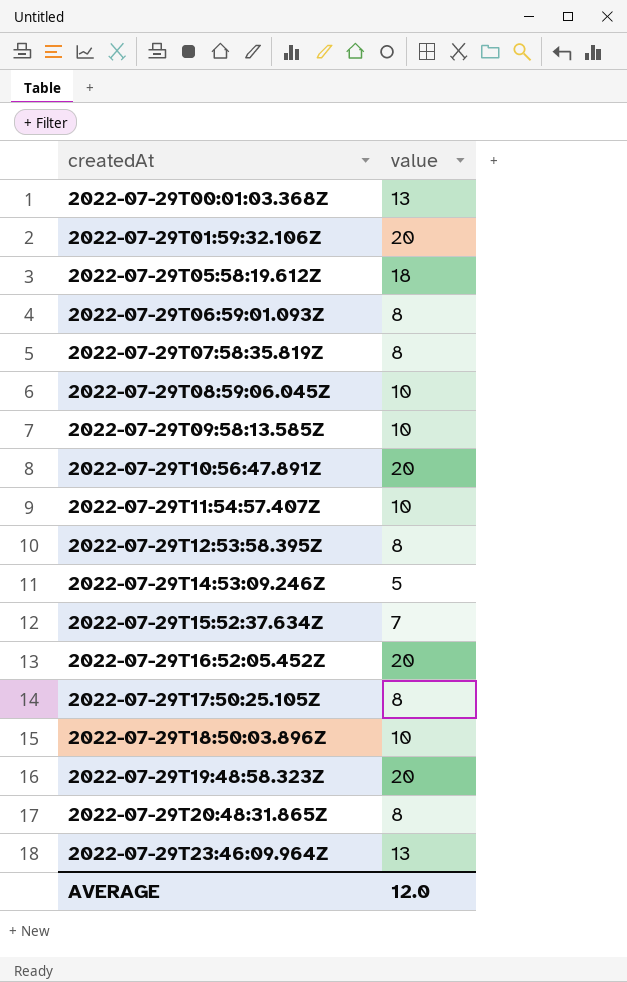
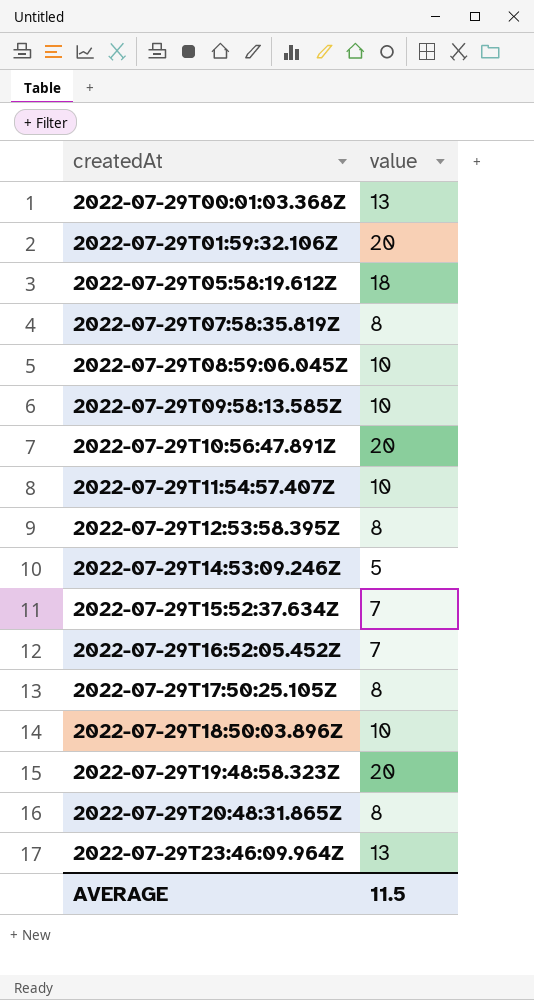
row 2022-07-29T06:59:01.093Z: 8 -> none
2022-07-29T16:52:05.452Z | value: 20 -> 7
AVERAGE | value: 12.0 -> 11.5

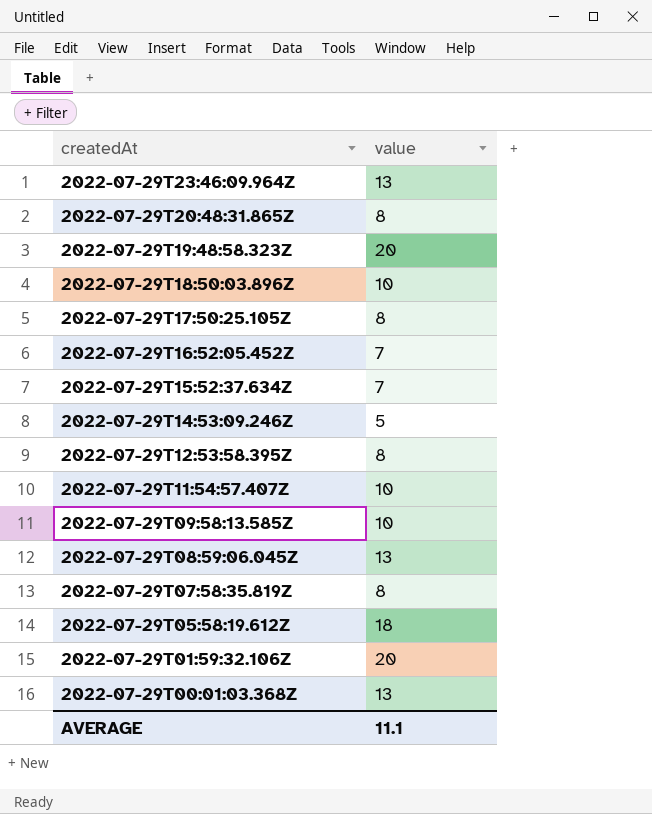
row order: createdAt ascending -> createdAt descending
row 2022-07-29T10:56:47.891Z: 20 -> none
2022-07-29T08:59:06.045Z | value: 10 -> 13
AVERAGE | value: 11.5 -> 11.1

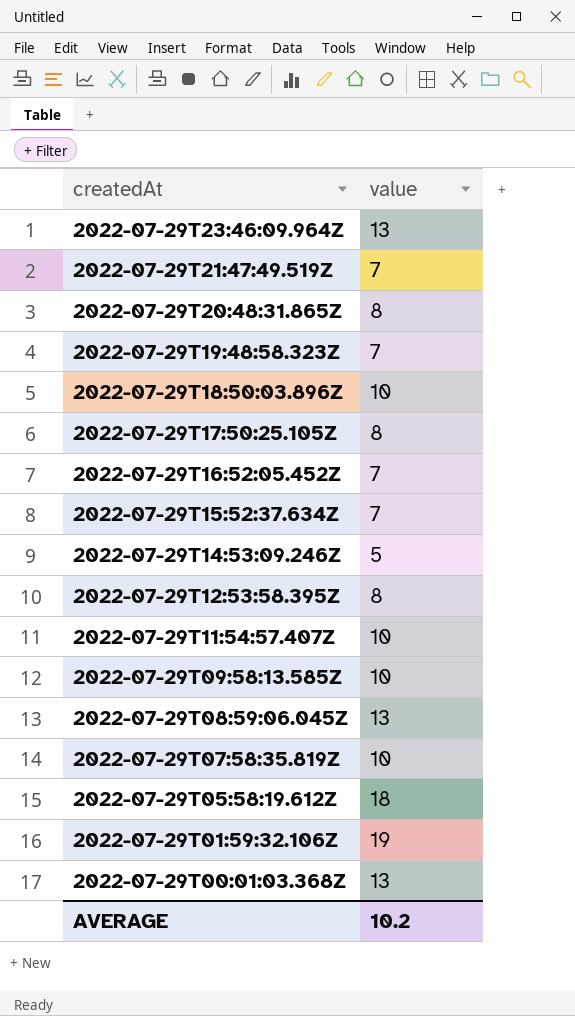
row 2022-07-29T21:47:49.519Z: none -> 7
2022-07-29T19:48:58.323Z | value: 20 -> 7
2022-07-29T07:58:35.819Z | value: 8 -> 10
2022-07-29T01:59:32.106Z | value: 20 -> 19
AVERAGE | value: 11.1 -> 10.2

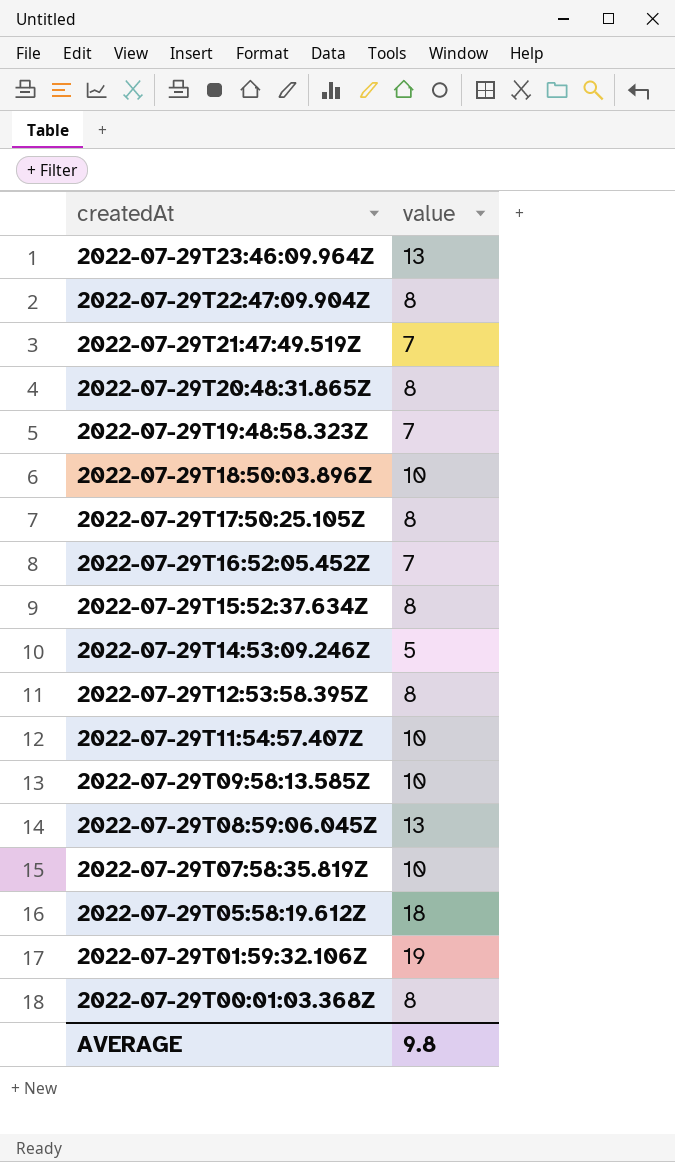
row 2022-07-29T22:47:09.904Z: none -> 8
2022-07-29T15:52:37.634Z | value: 7 -> 8
2022-07-29T00:01:03.368Z | value: 13 -> 8
AVERAGE | value: 10.2 -> 9.8

